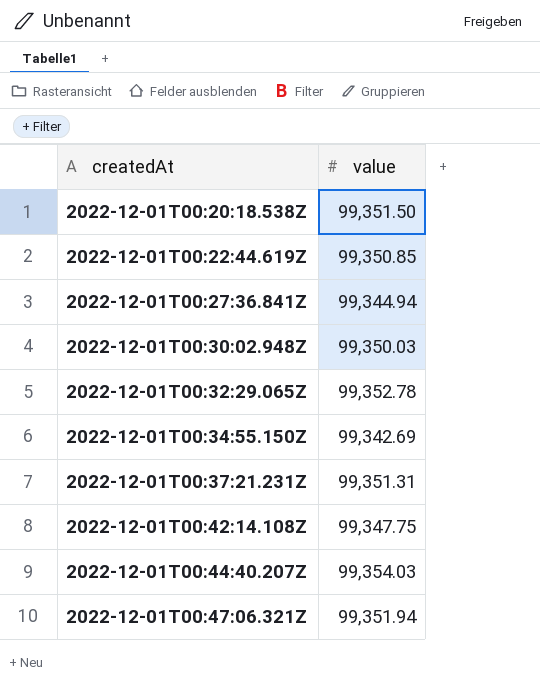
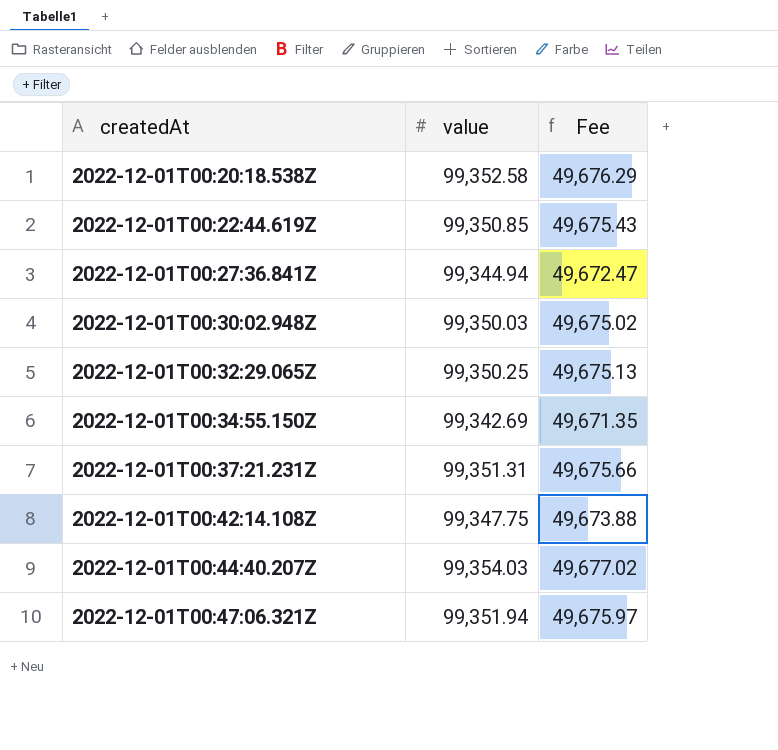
column Fee | formula: none -> [value] * 0.5
2022-12-01T00:20:18.538Z | value: 99,351.50 -> 99,352.58
2022-12-01T00:32:29.065Z | value: 99,352.78 -> 99,350.25

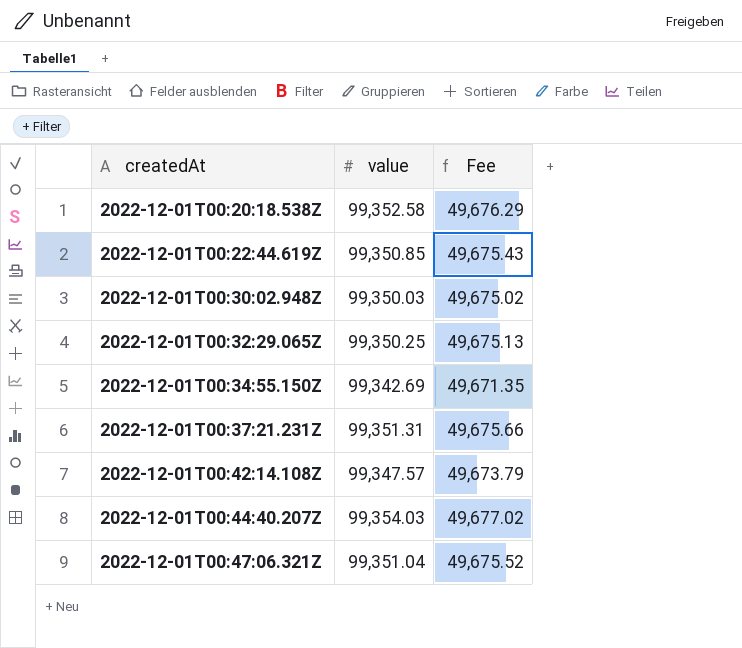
row 2022-12-01T00:27:36.841Z: 99,344.94 | 49,672.47 -> none
2022-12-01T00:42:14.108Z | value: 99,347.75 -> 99,347.57
2022-12-01T00:42:14.108Z | Fee: 49,673.88 -> 49,673.79
2022-12-01T00:47:06.321Z | value: 99,351.94 -> 99,351.04
2022-12-01T00:47:06.321Z | Fee: 49,675.97 -> 49,675.52

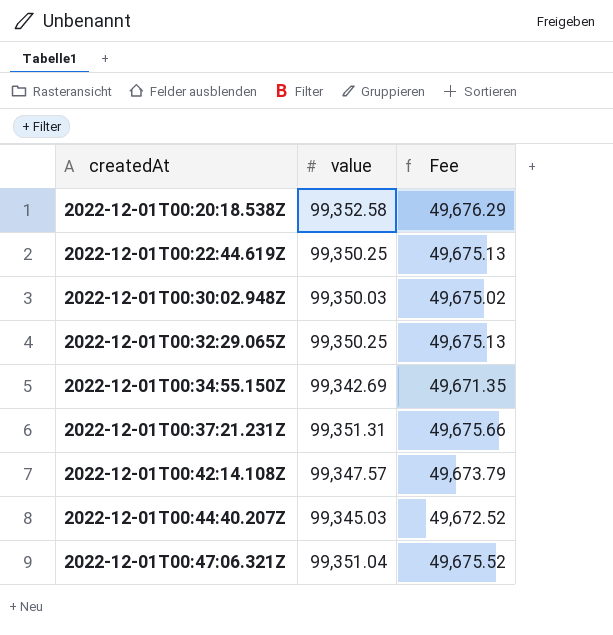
2022-12-01T00:22:44.619Z | value: 99,350.85 -> 99,350.25
2022-12-01T00:22:44.619Z | Fee: 49,675.43 -> 49,675.13
2022-12-01T00:44:40.207Z | value: 99,354.03 -> 99,345.03
2022-12-01T00:44:40.207Z | Fee: 49,677.02 -> 49,672.52

